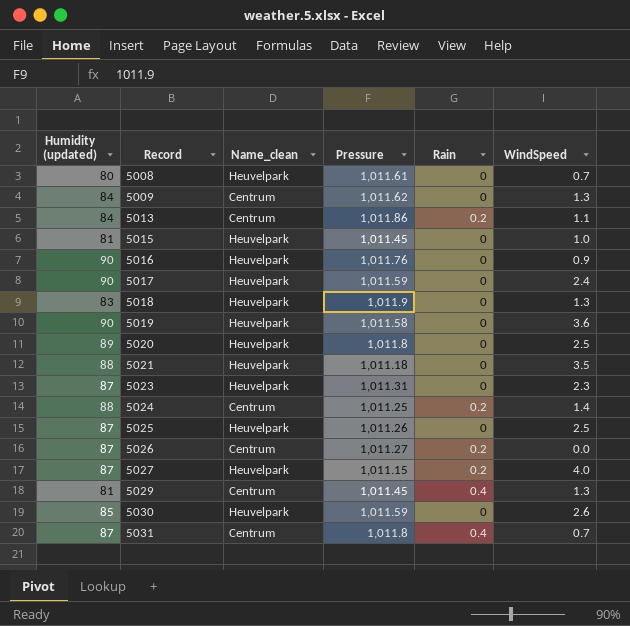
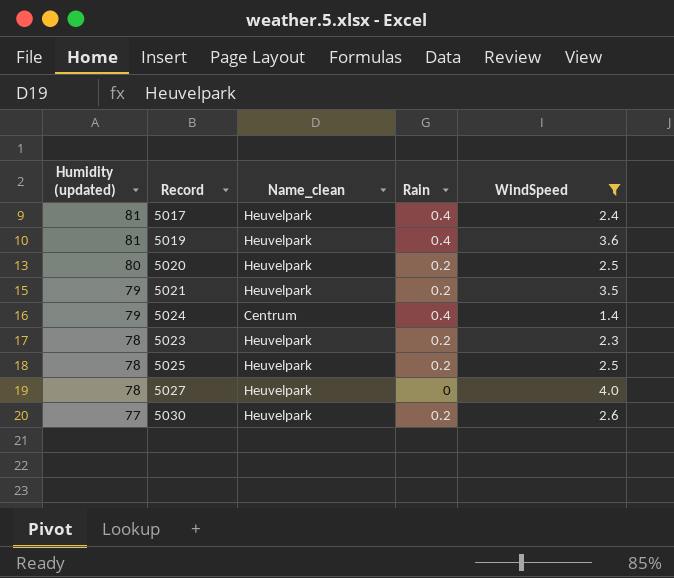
filter: none -> WindSpeed >= 1.4
row order: Record ascending -> Humidity (updated) descending
column Pressure | position: 4 -> none
5017 | Humidity (updated): 90 -> 81
5017 | Rain: 0 -> 0.4
5019 | Humidity (updated): 90 -> 81
5019 | Rain: 0 -> 0.4
5020 | Humidity (updated): 89 -> 80
5020 | Rain: 0 -> 0.2
5021 | Humidity (updated): 88 -> 79
5021 | Rain: 0 -> 0.2
5024 | Humidity (updated): 88 -> 79
5024 | Rain: 0.2 -> 0.4
5023 | Humidity (updated): 87 -> 78
5023 | Rain: 0 -> 0.2
5025 | Humidity (updated): 87 -> 78
5025 | Rain: 0 -> 0.2
5027 | Humidity (updated): 87 -> 78
5027 | Rain: 0.2 -> 0
5030 | Humidity (updated): 85 -> 77
5030 | Rain: 0 -> 0.2

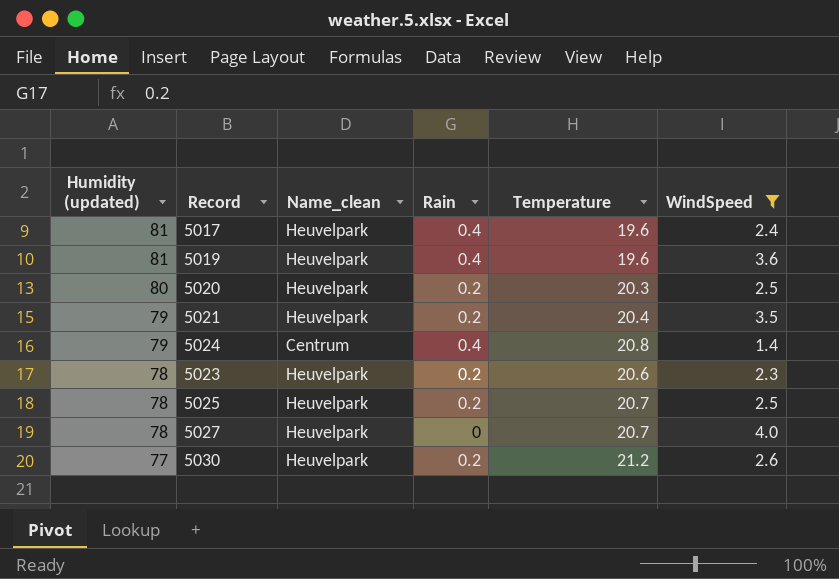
column Temperature | position: none -> 5

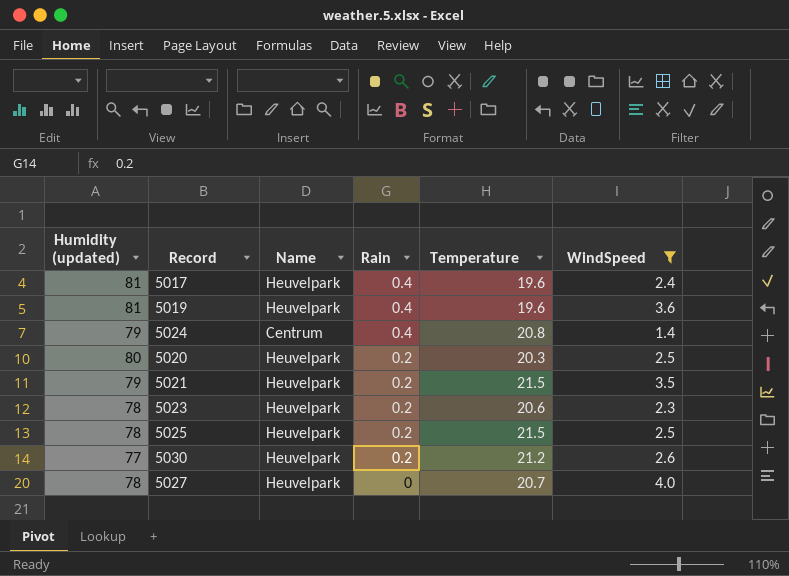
row order: Humidity (updated) descending -> Rain descending
column name: Name_clean -> Name
5021 | Temperature: 20.4 -> 21.5
5025 | Temperature: 20.7 -> 21.5

